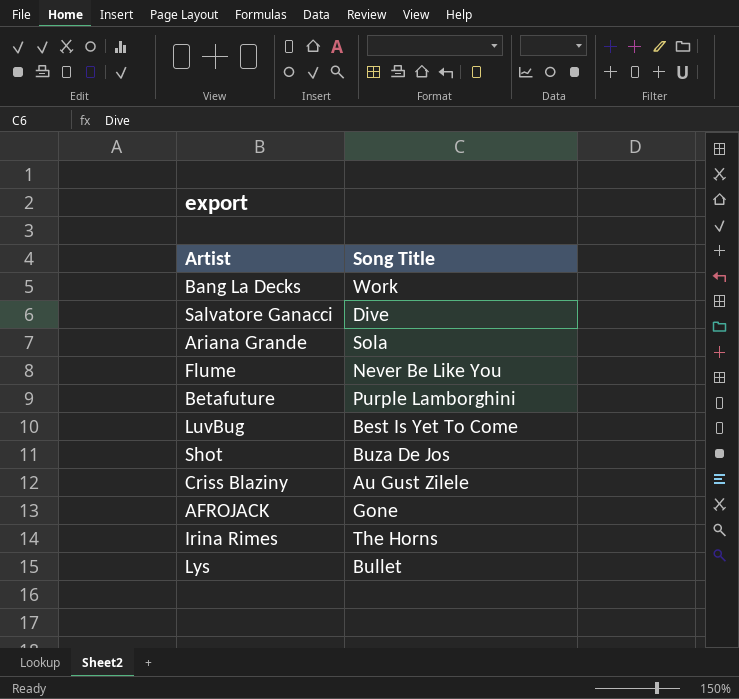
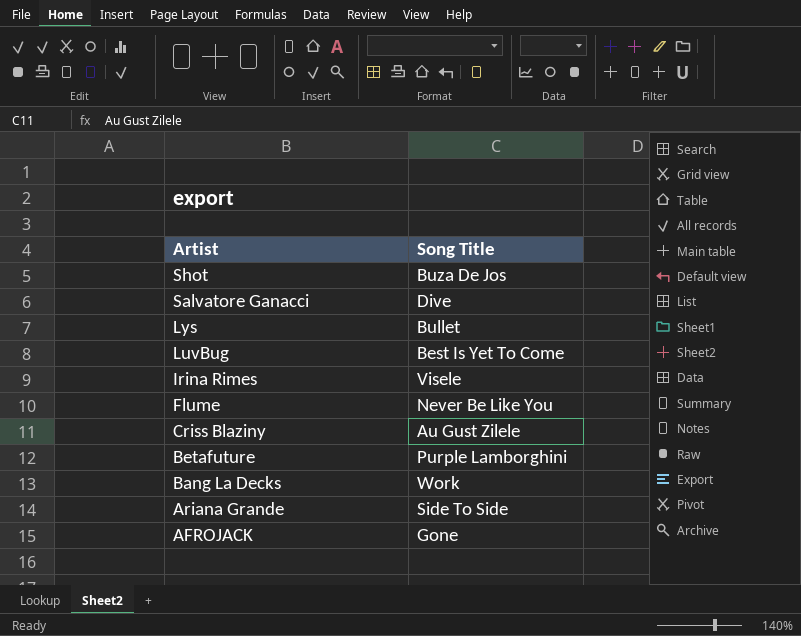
row order: none -> Artist descending
Irina Rimes | Song Title: The Horns -> Visele
Ariana Grande | Song Title: Sola -> Side To Side

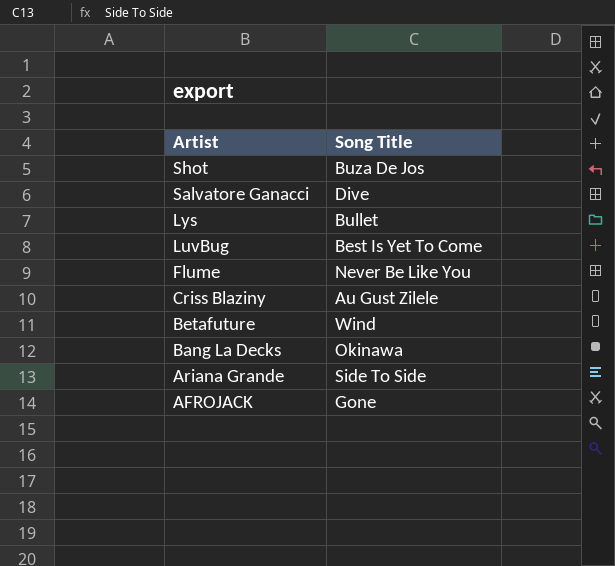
row Irina Rimes: Visele -> none
Betafuture | Song Title: Purple Lamborghini -> Wind
Bang La Decks | Song Title: Work -> Okinawa

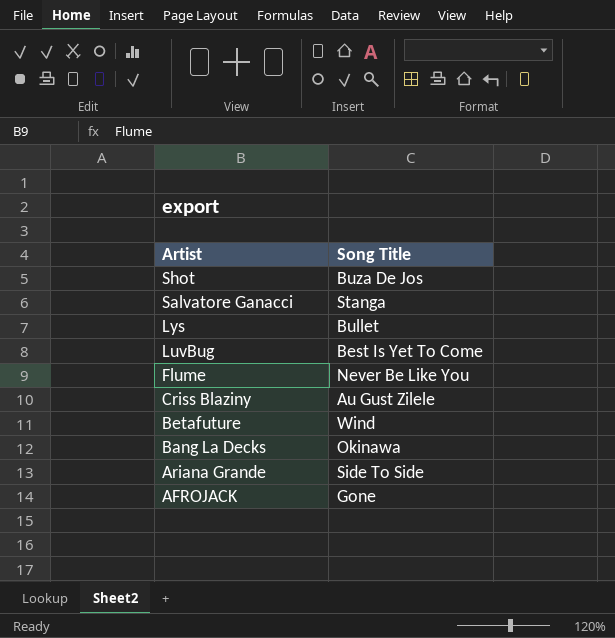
Salvatore Ganacci | Song Title: Dive -> Stanga

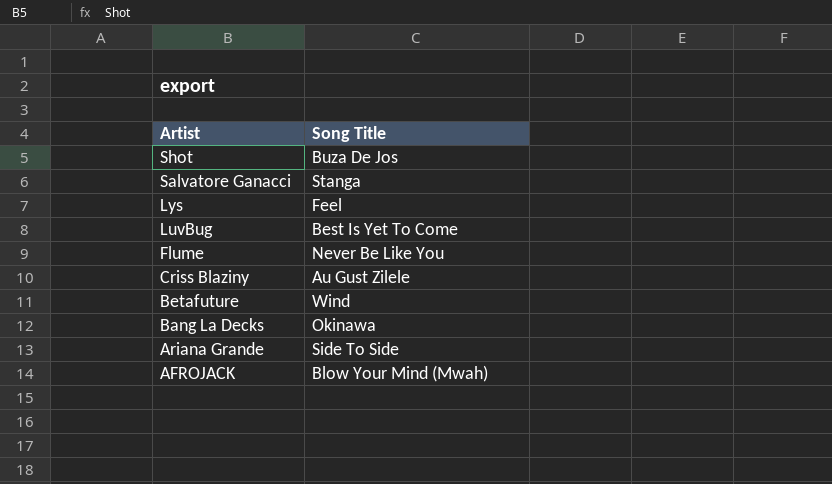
Lys | Song Title: Bullet -> Feel
AFROJACK | Song Title: Gone -> Blow Your Mind (Mwah)

